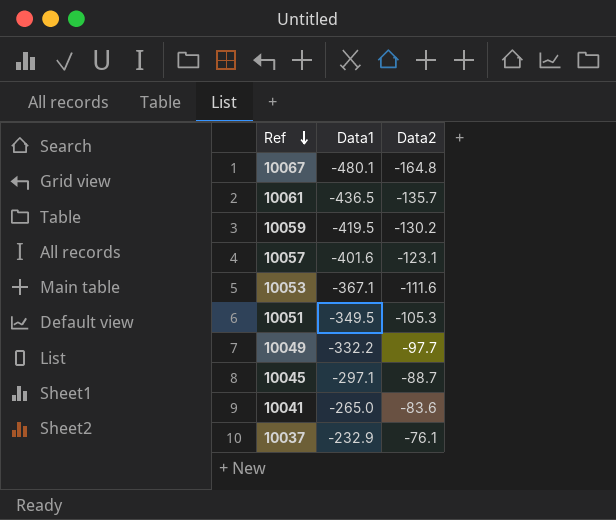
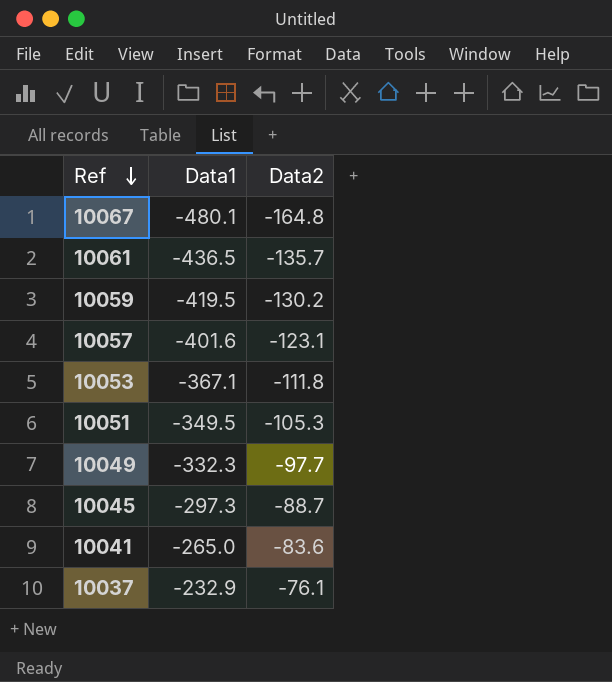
10053 | Data2: -111.6 -> -111.8
10049 | Data1: -332.2 -> -332.3
10045 | Data1: -297.1 -> -297.3

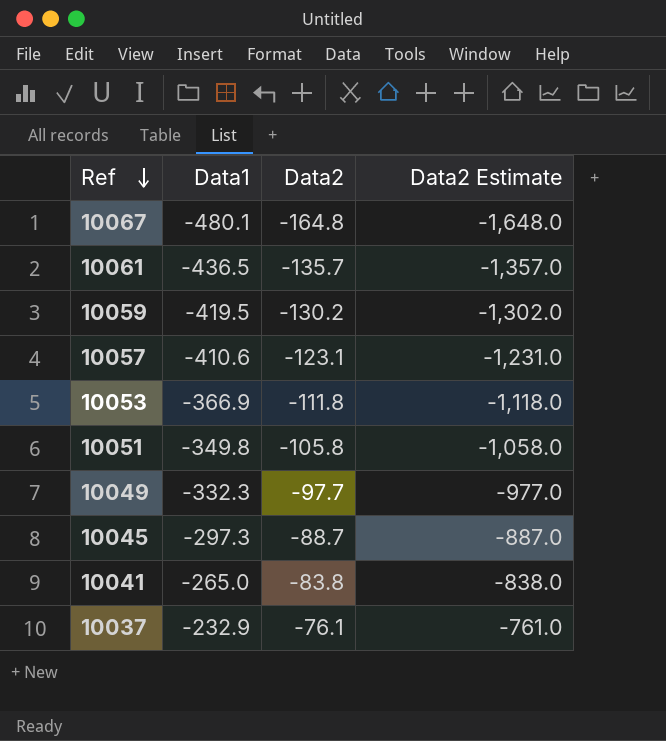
column Data2 Estimate | formula: none -> [Data2] * 10
10057 | Data1: -401.6 -> -410.6
10053 | Data1: -367.1 -> -366.9
10051 | Data1: -349.5 -> -349.8
10051 | Data2: -105.3 -> -105.8
10041 | Data2: -83.6 -> -83.8

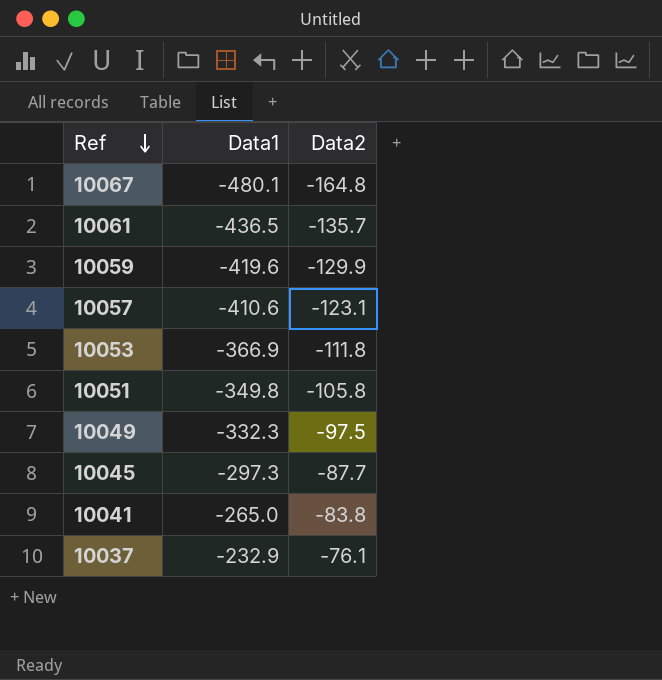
column Data2 Estimate | formula: [Data2] * 10 -> none
10059 | Data1: -419.5 -> -419.6
10059 | Data2: -130.2 -> -129.9
10049 | Data2: -97.7 -> -97.5
10045 | Data2: -88.7 -> -87.7

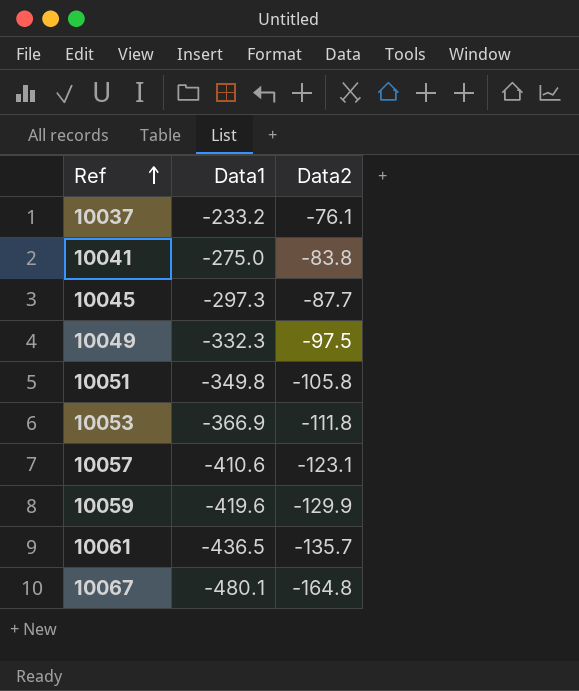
row order: Ref descending -> Ref ascending
10037 | Data1: -232.9 -> -233.2
10041 | Data1: -265.0 -> -275.0

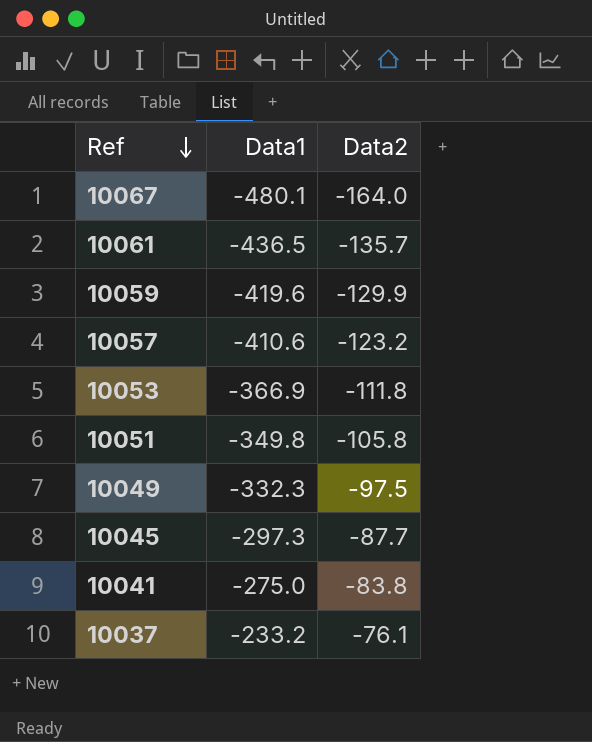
row order: Ref ascending -> Ref descending
10067 | Data2: -164.8 -> -164.0
10057 | Data2: -123.1 -> -123.2

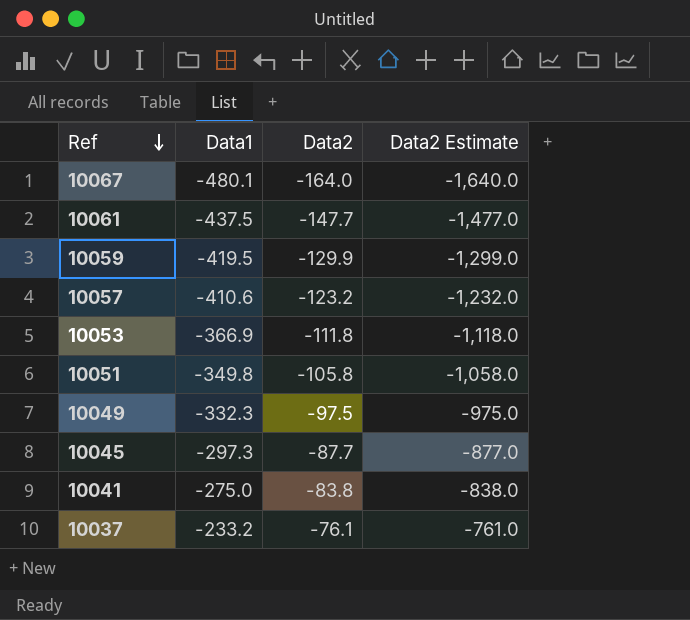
column Data2 Estimate | formula: none -> [Data2] * 10
10061 | Data1: -436.5 -> -437.5
10061 | Data2: -135.7 -> -147.7
10059 | Data1: -419.6 -> -419.5

